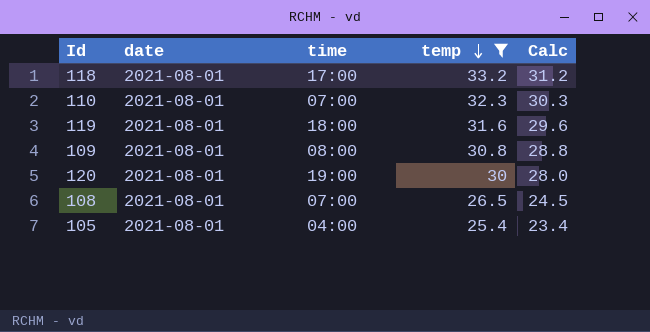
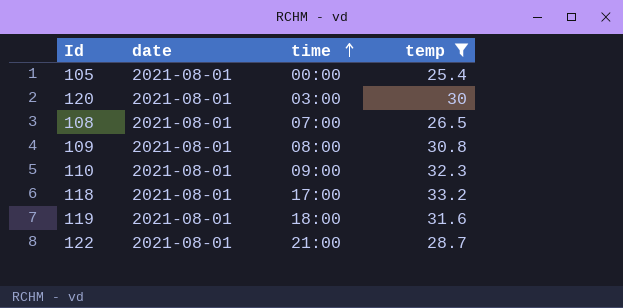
row order: temp descending -> time ascending
column Calc | formula: [temp] - 2 -> none
105 | time: 04:00 -> 00:00
120 | time: 19:00 -> 03:00
110 | time: 07:00 -> 09:00
row 122: none -> 2021-08-01 | 21:00 | 28.7

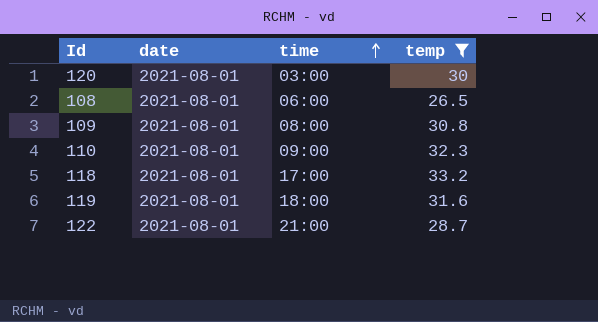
row 105: 2021-08-01 | 00:00 | 25.4 -> none
108 | time: 07:00 -> 06:00

